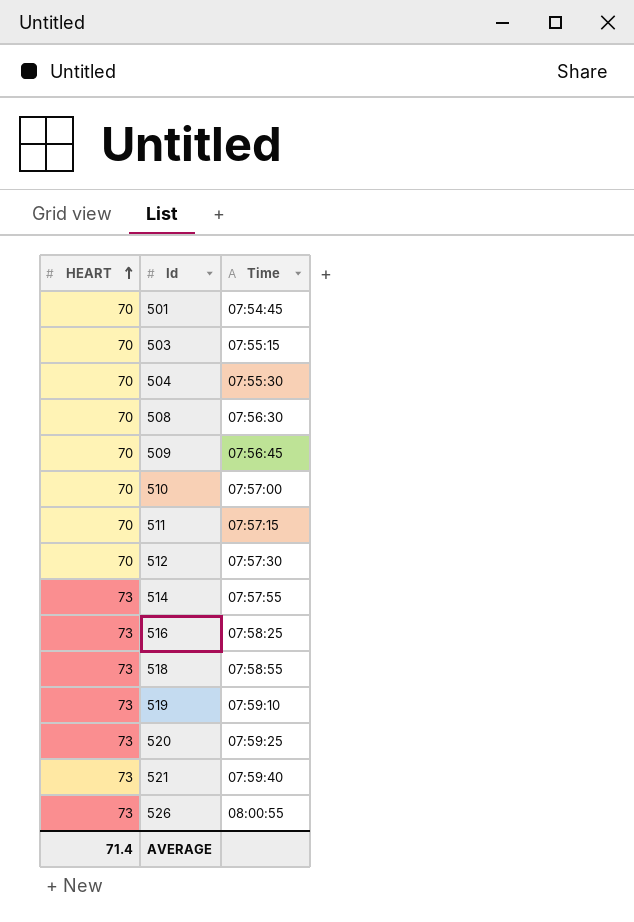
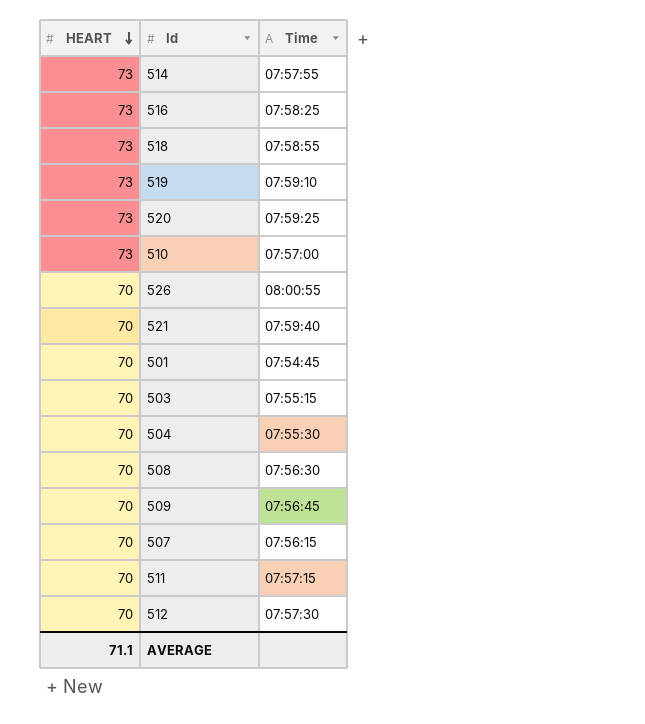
row order: HEART ascending -> HEART descending
510 | HEART: 70 -> 73
526 | HEART: 73 -> 70
521 | HEART: 73 -> 70
row 507: none -> 70 | 07:56:15
AVERAGE | HEART: 71.4 -> 71.1

